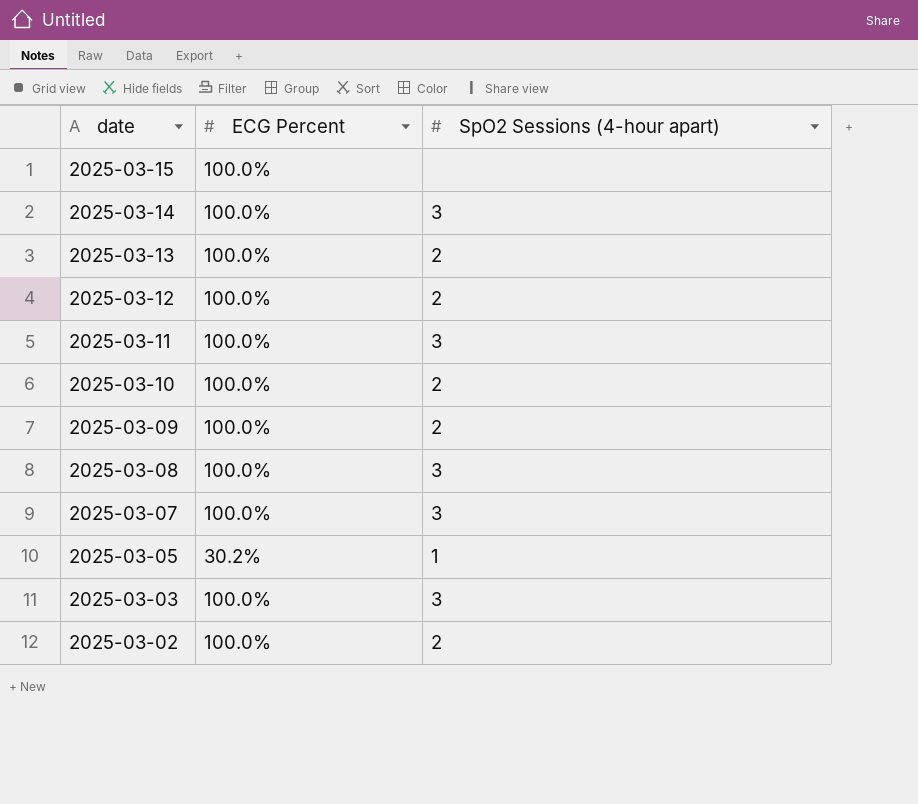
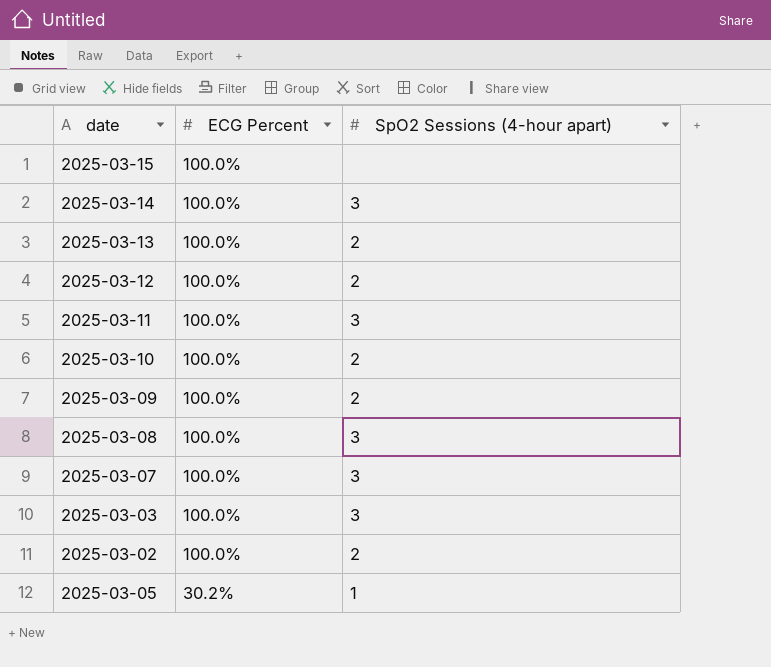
row order: date descending -> ECG Percent descending

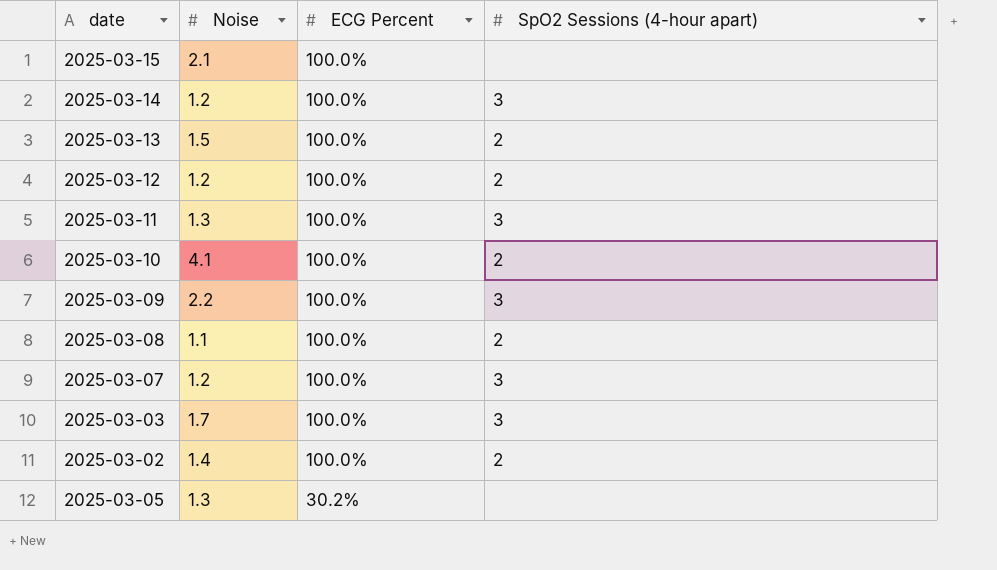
column Noise | position: none -> 2
2025-03-09 | SpO2 Sessions (4-hour apart): 2 -> 3
2025-03-08 | SpO2 Sessions (4-hour apart): 3 -> 2
2025-03-05 | SpO2 Sessions (4-hour apart): 1 -> none

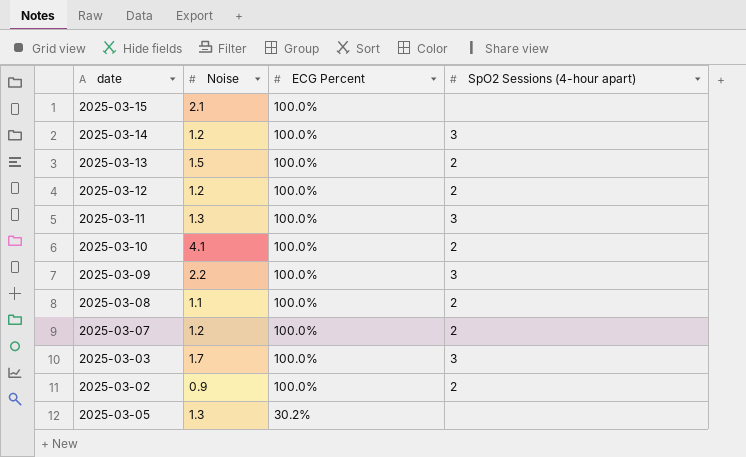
2025-03-07 | SpO2 Sessions (4-hour apart): 3 -> 2
2025-03-02 | Noise: 1.4 -> 0.9

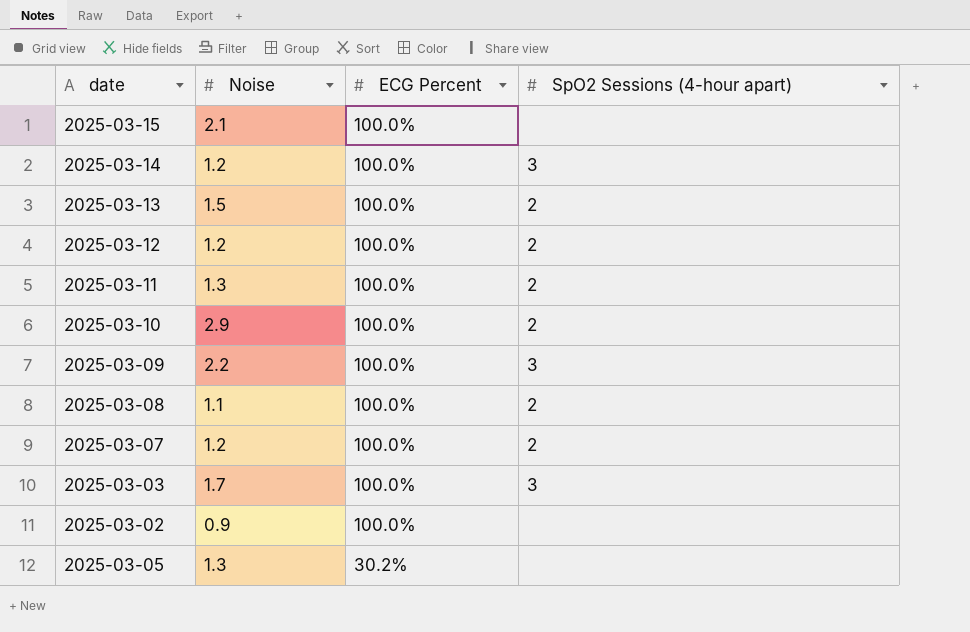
2025-03-11 | SpO2 Sessions (4-hour apart): 3 -> 2
2025-03-10 | Noise: 4.1 -> 2.9
2025-03-02 | SpO2 Sessions (4-hour apart): 2 -> none

